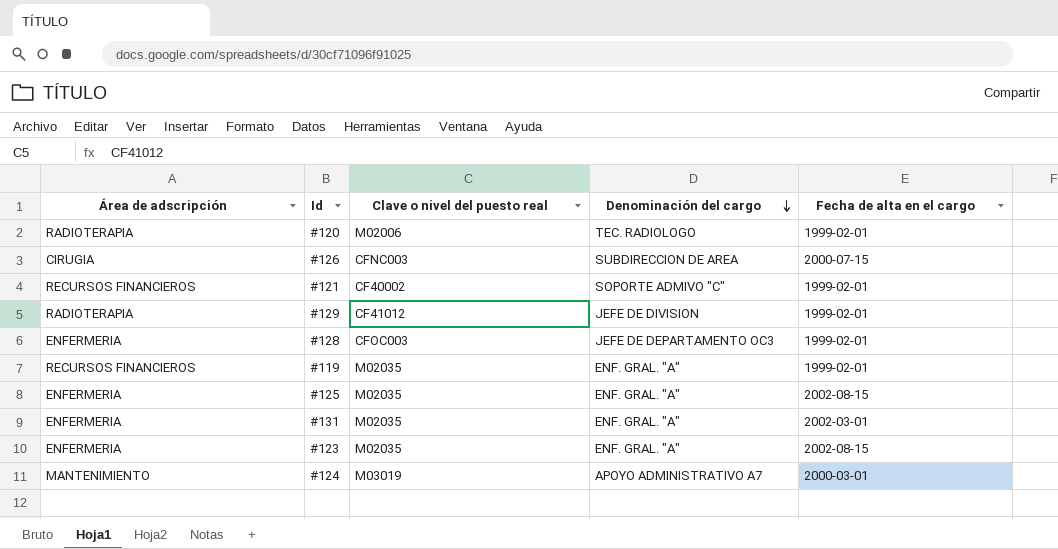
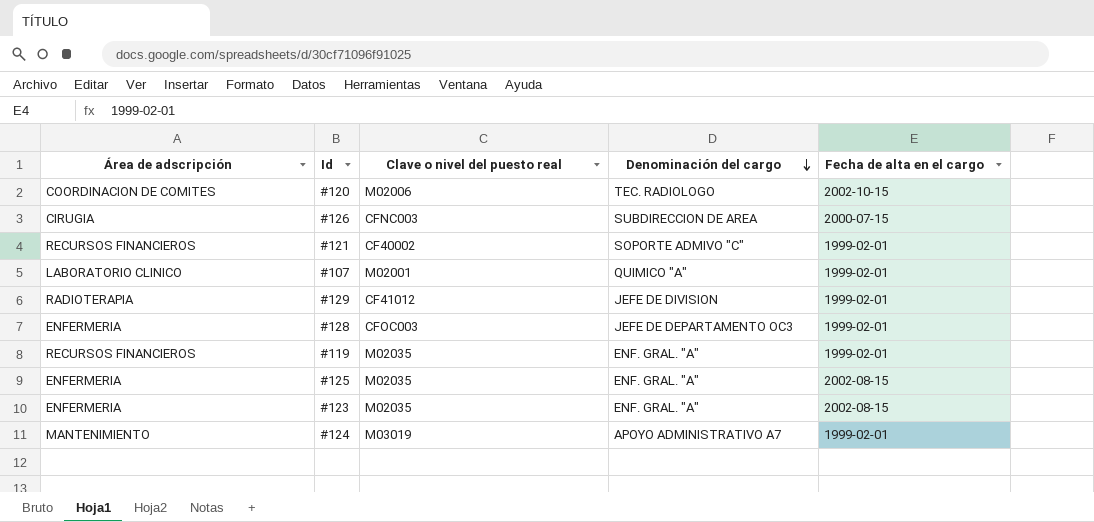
row #131: ENFERMERIA | M02035 | ENF. GRAL. "A" | 2002-03-01 -> none
#120 | Área de adscripción: RADIOTERAPIA -> COORDINACION DE COMITES
#120 | Fecha de alta en el cargo: 1999-02-01 -> 2002-10-15
row #107: none -> LABORATORIO CLINICO | M02001 | QUIMICO "A" | 1999-02-01
#124 | Fecha de alta en el cargo: 2000-03-01 -> 1999-02-01

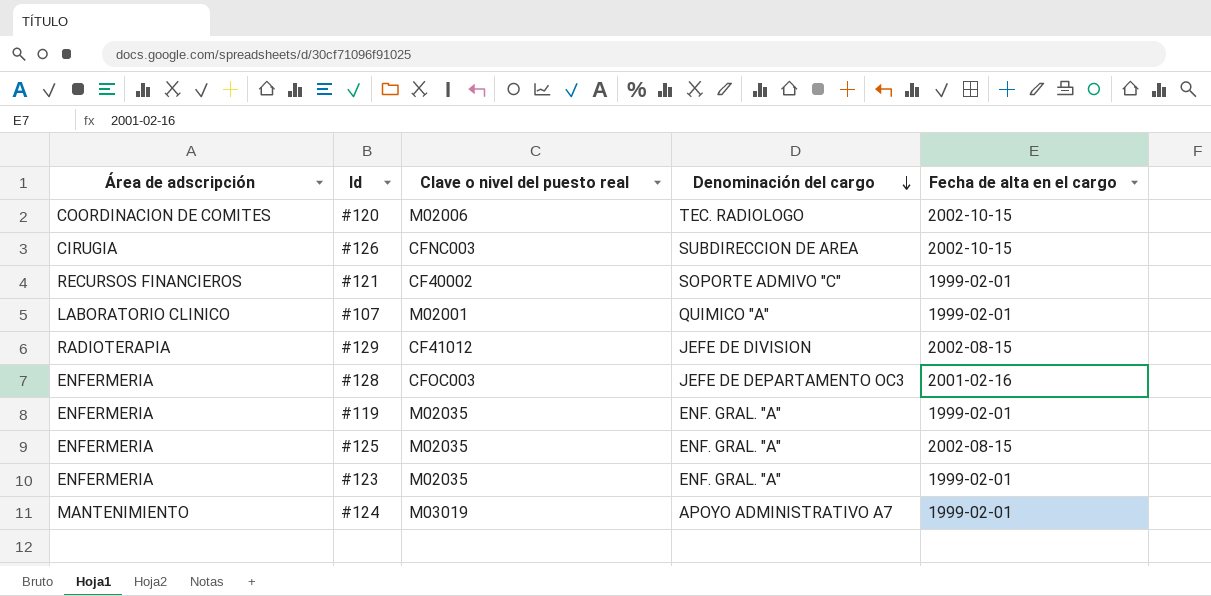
#126 | Fecha de alta en el cargo: 2000-07-15 -> 2002-10-15
#129 | Fecha de alta en el cargo: 1999-02-01 -> 2002-08-15
#128 | Fecha de alta en el cargo: 1999-02-01 -> 2001-02-16
#119 | Área de adscripción: RECURSOS FINANCIEROS -> ENFERMERIA
#123 | Fecha de alta en el cargo: 2002-08-15 -> 1999-02-01

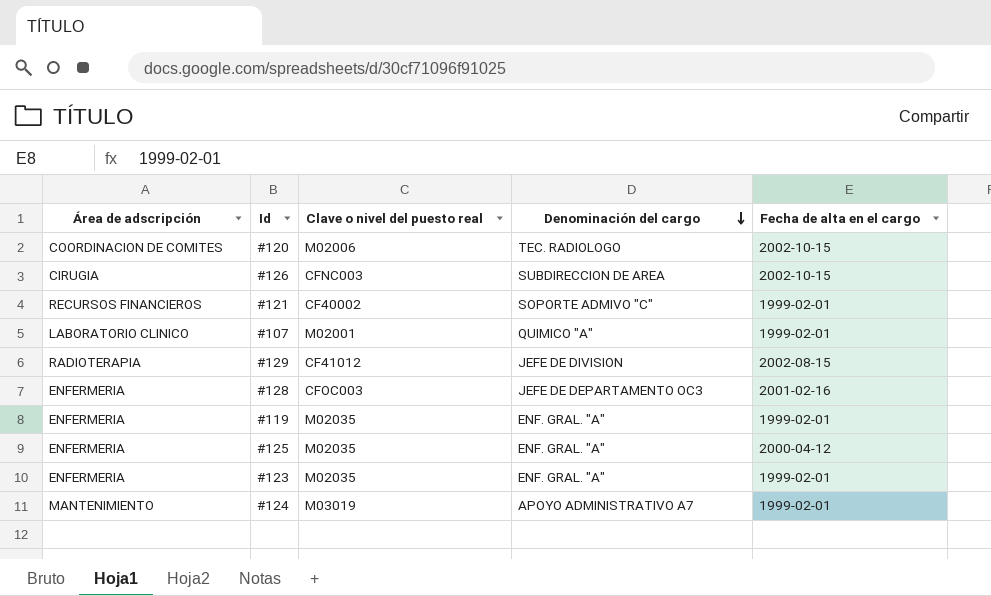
#125 | Fecha de alta en el cargo: 2002-08-15 -> 2000-04-12

